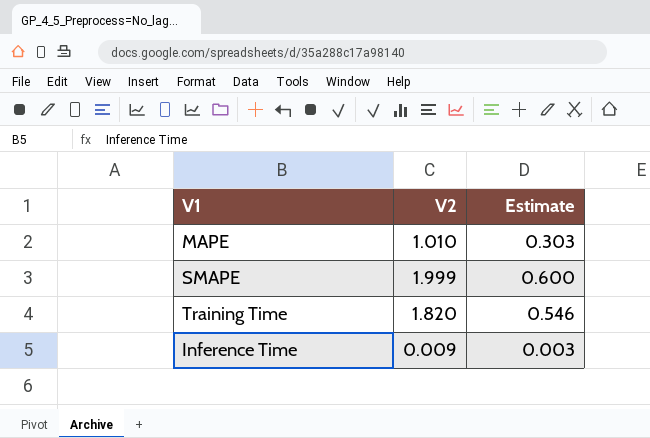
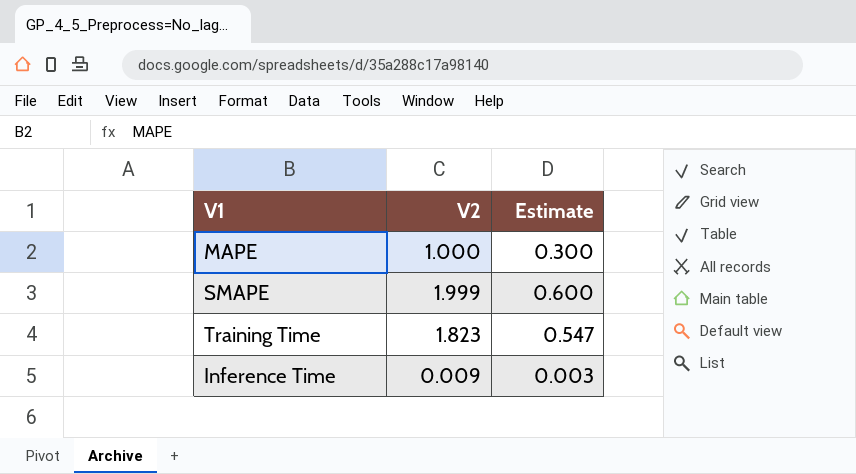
MAPE | V2: 1.010 -> 1.000
MAPE | Estimate: 0.303 -> 0.300
Training Time | V2: 1.820 -> 1.823
Training Time | Estimate: 0.546 -> 0.547

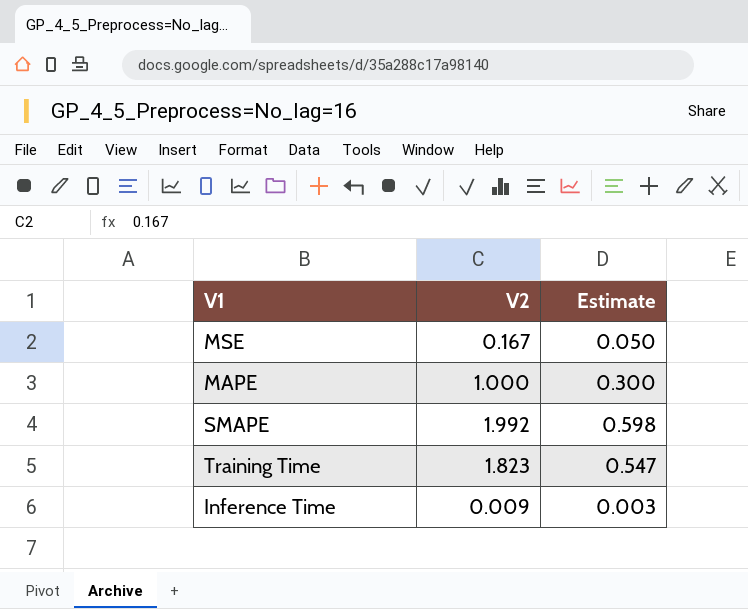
row MSE: none -> 0.167 | 0.050
SMAPE | V2: 1.999 -> 1.992
SMAPE | Estimate: 0.600 -> 0.598

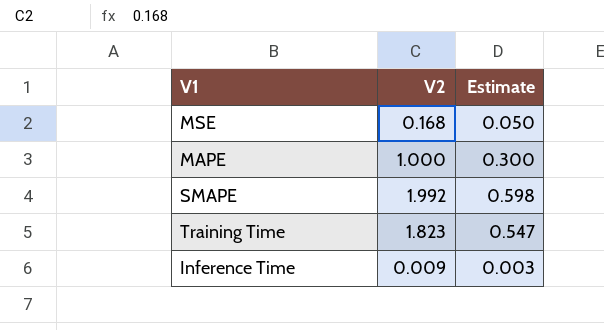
MSE | V2: 0.167 -> 0.168

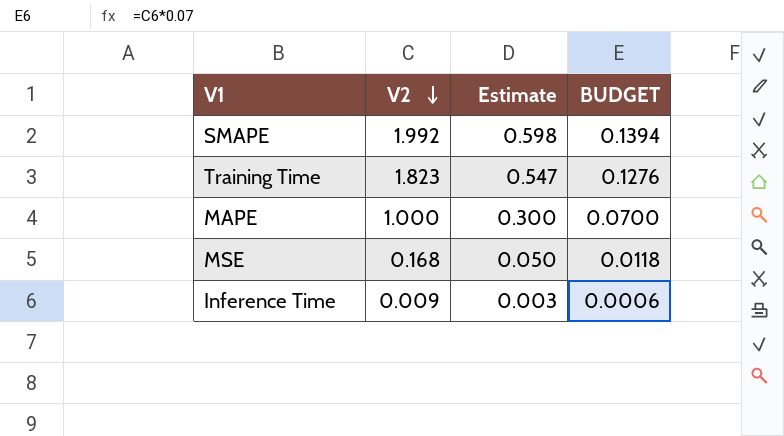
row order: none -> V2 descending
column BUDGET | formula: none -> [V2] * 0.07

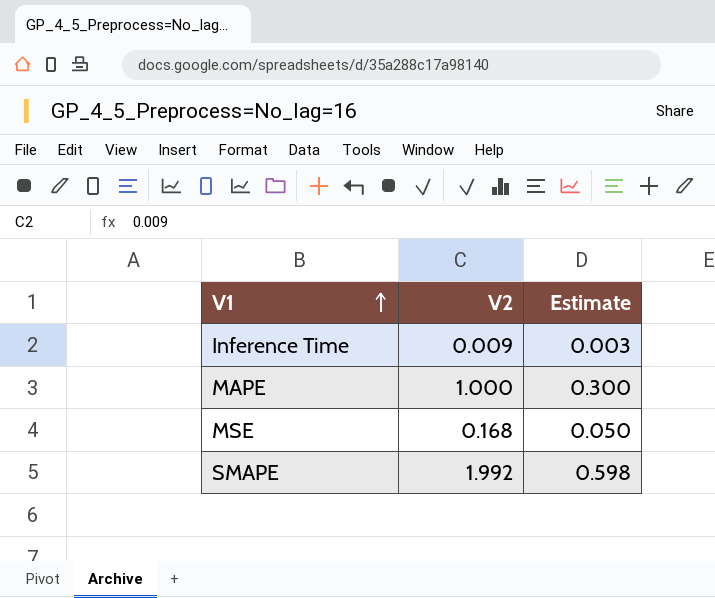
row order: V2 descending -> V1 ascending
column BUDGET | formula: [V2] * 0.07 -> none
row Training Time: 1.823 | 0.547 | 0.1276 -> none

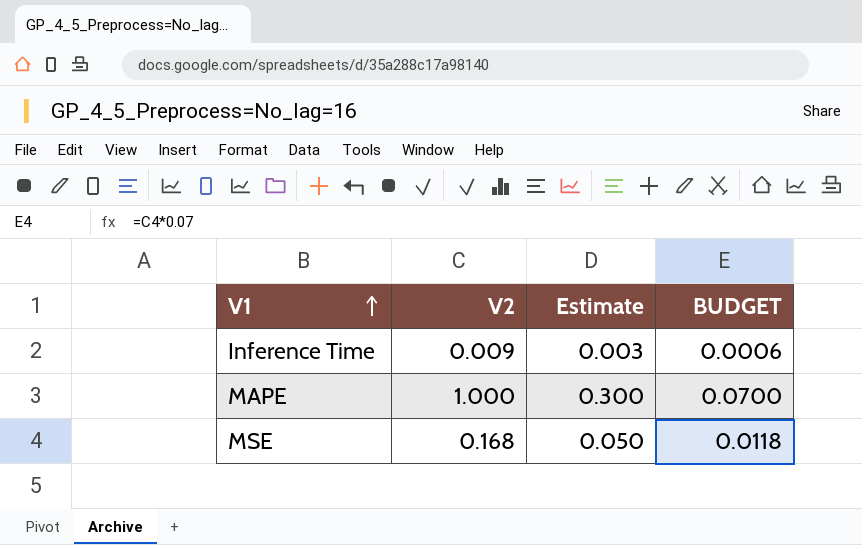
column BUDGET | formula: none -> [V2] * 0.07
row SMAPE: 1.992 | 0.598 -> none

